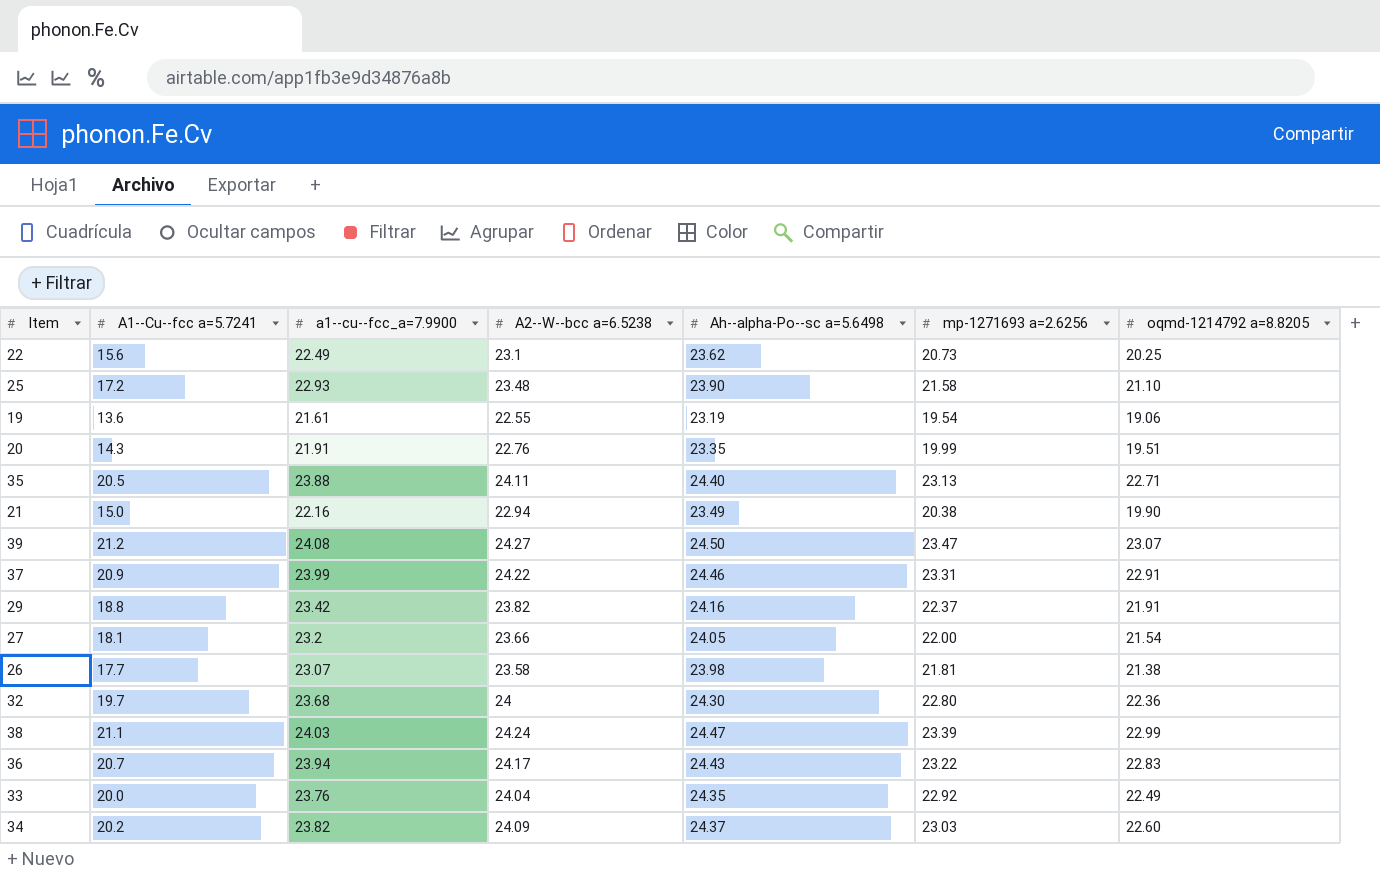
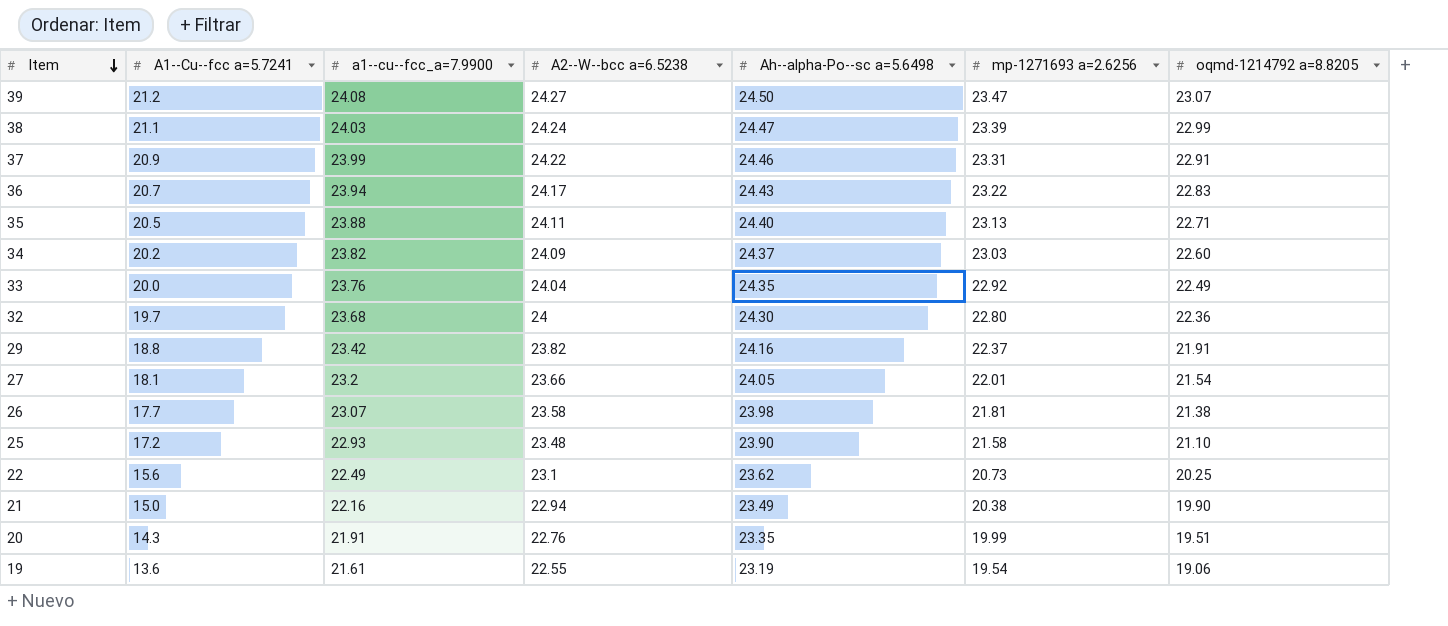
row order: none -> Item descending
27 | mp-1271693 a=2.6256: 22.00 -> 22.01

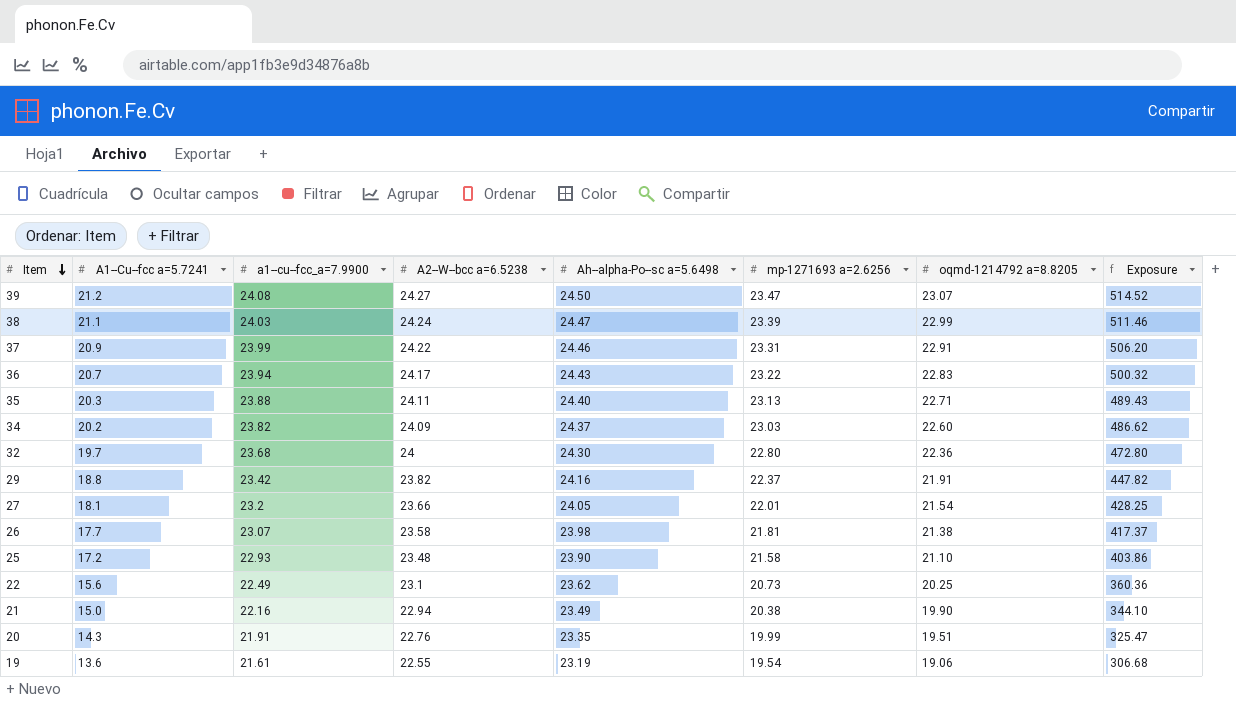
column Exposure | formula: none -> [A1--Cu--fcc a=5.7241] * [A2--W--bcc a=6.5238]
row 33: 20.0 | 23.76 | 24.04 | 24.35 | 22.92 | 22.49 -> none
35 | A1--Cu--fcc a=5.7241: 20.5 -> 20.3

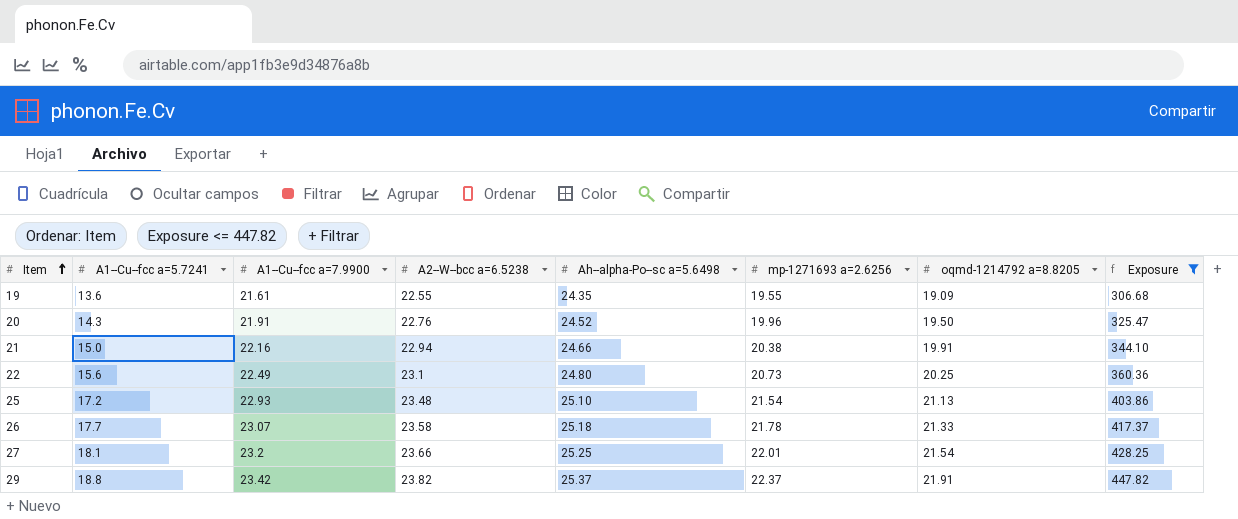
filter: none -> Exposure <= 447.82
row order: Item descending -> Item ascending
column name: a1--cu--fcc_a=7.9900 -> A1--Cu--fcc a=7.9900
19 | Ah--alpha-Po--sc a=5.6498: 23.19 -> 24.35
19 | mp-1271693 a=2.6256: 19.54 -> 19.55
19 | oqmd-1214792 a=8.8205: 19.06 -> 19.09
20 | Ah--alpha-Po--sc a=5.6498: 23.35 -> 24.52
20 | mp-1271693 a=2.6256: 19.99 -> 19.96
20 | oqmd-1214792 a=8.8205: 19.51 -> 19.50
21 | Ah--alpha-Po--sc a=5.6498: 23.49 -> 24.66
21 | oqmd-1214792 a=8.8205: 19.90 -> 19.91
22 | Ah--alpha-Po--sc a=5.6498: 23.62 -> 24.80
25 | Ah--alpha-Po--sc a=5.6498: 23.90 -> 25.10
25 | mp-1271693 a=2.6256: 21.58 -> 21.54
25 | oqmd-1214792 a=8.8205: 21.10 -> 21.13
26 | Ah--alpha-Po--sc a=5.6498: 23.98 -> 25.18
26 | mp-1271693 a=2.6256: 21.81 -> 21.78
26 | oqmd-1214792 a=8.8205: 21.38 -> 21.33
27 | Ah--alpha-Po--sc a=5.6498: 24.05 -> 25.25
29 | Ah--alpha-Po--sc a=5.6498: 24.16 -> 25.37

